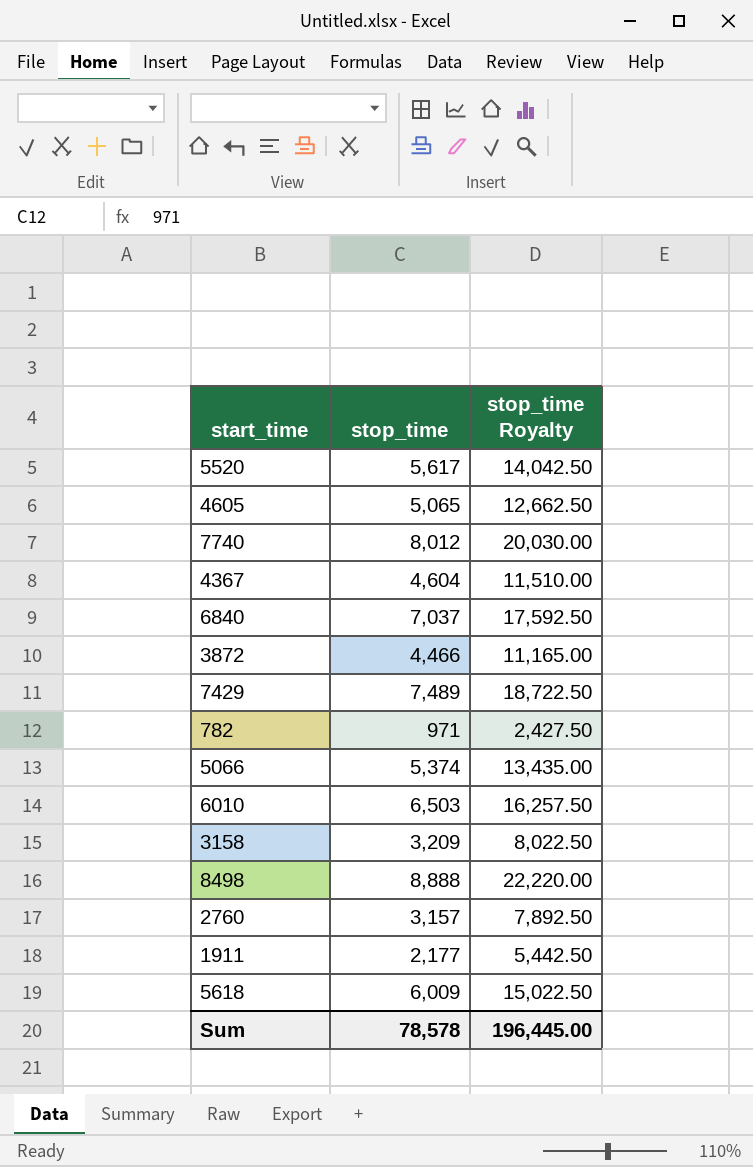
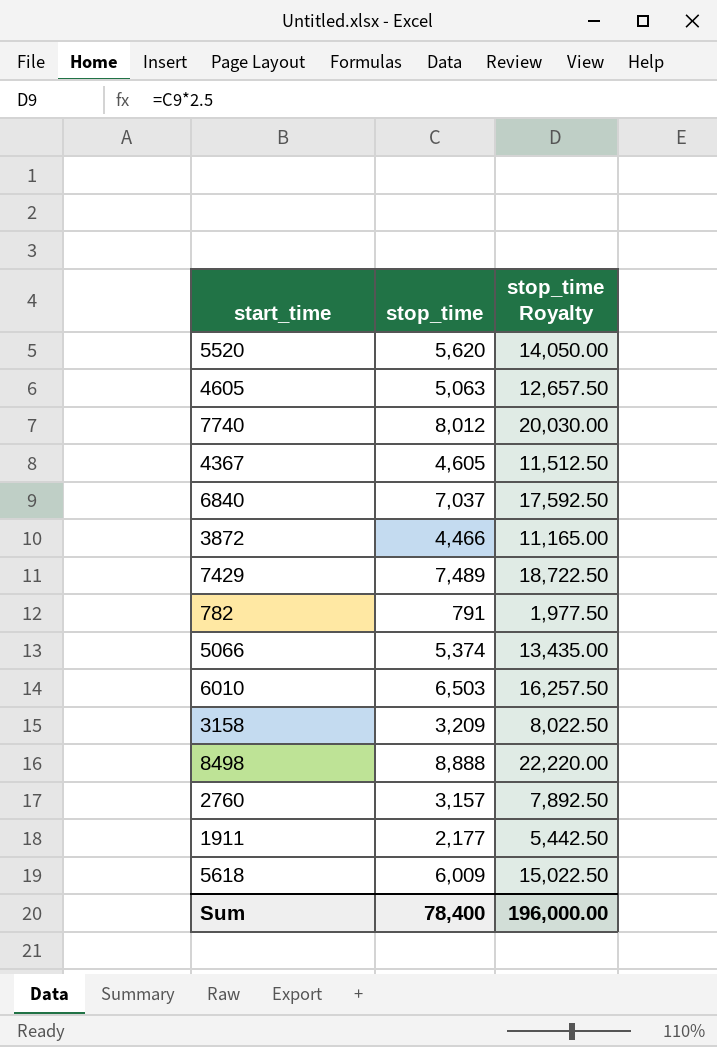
5520 | stop_time: 5,617 -> 5,620
5520 | stop_time Royalty: 14,042.50 -> 14,050.00
4605 | stop_time: 5,065 -> 5,063
4605 | stop_time Royalty: 12,662.50 -> 12,657.50
4367 | stop_time: 4,604 -> 4,605
4367 | stop_time Royalty: 11,510.00 -> 11,512.50
782 | stop_time: 971 -> 791
782 | stop_time Royalty: 2,427.50 -> 1,977.50
Sum | stop_time: 78,578 -> 78,400
Sum | stop_time Royalty: 196,445.00 -> 196,000.00

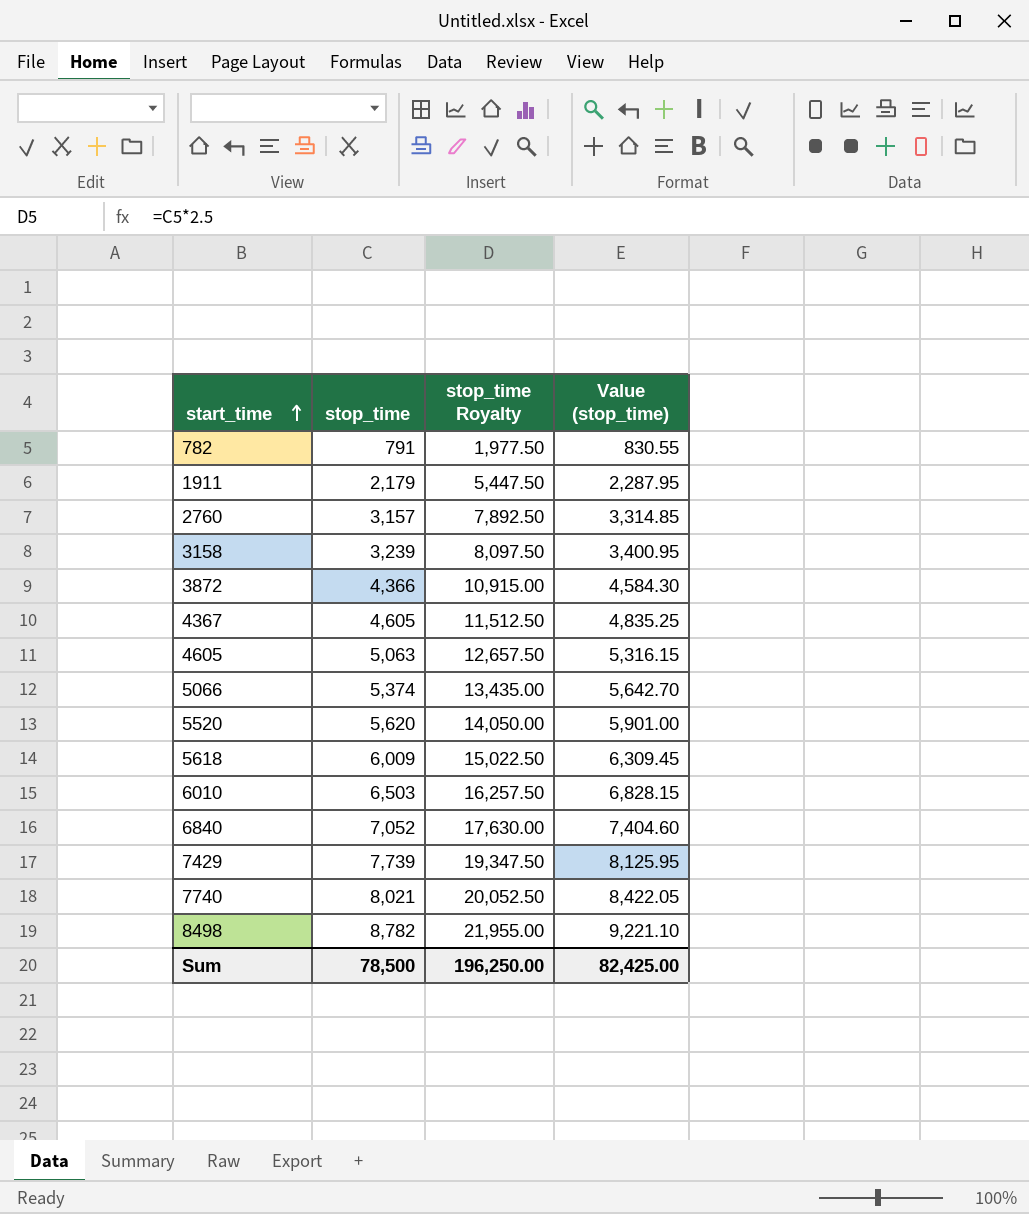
row order: none -> start_time ascending
column Value (stop_time) | formula: none -> [stop_time] * 1.05
1911 | stop_time: 2,177 -> 2,179
1911 | stop_time Royalty: 5,442.50 -> 5,447.50
3158 | stop_time: 3,209 -> 3,239
3158 | stop_time Royalty: 8,022.50 -> 8,097.50
3872 | stop_time: 4,466 -> 4,366
3872 | stop_time Royalty: 11,165.00 -> 10,915.00
6840 | stop_time: 7,037 -> 7,052
6840 | stop_time Royalty: 17,592.50 -> 17,630.00
7429 | stop_time: 7,489 -> 7,739
7429 | stop_time Royalty: 18,722.50 -> 19,347.50
7740 | stop_time: 8,012 -> 8,021
7740 | stop_time Royalty: 20,030.00 -> 20,052.50
8498 | stop_time: 8,888 -> 8,782
8498 | stop_time Royalty: 22,220.00 -> 21,955.00
Sum | stop_time: 78,400 -> 78,500
Sum | stop_time Royalty: 196,000.00 -> 196,250.00

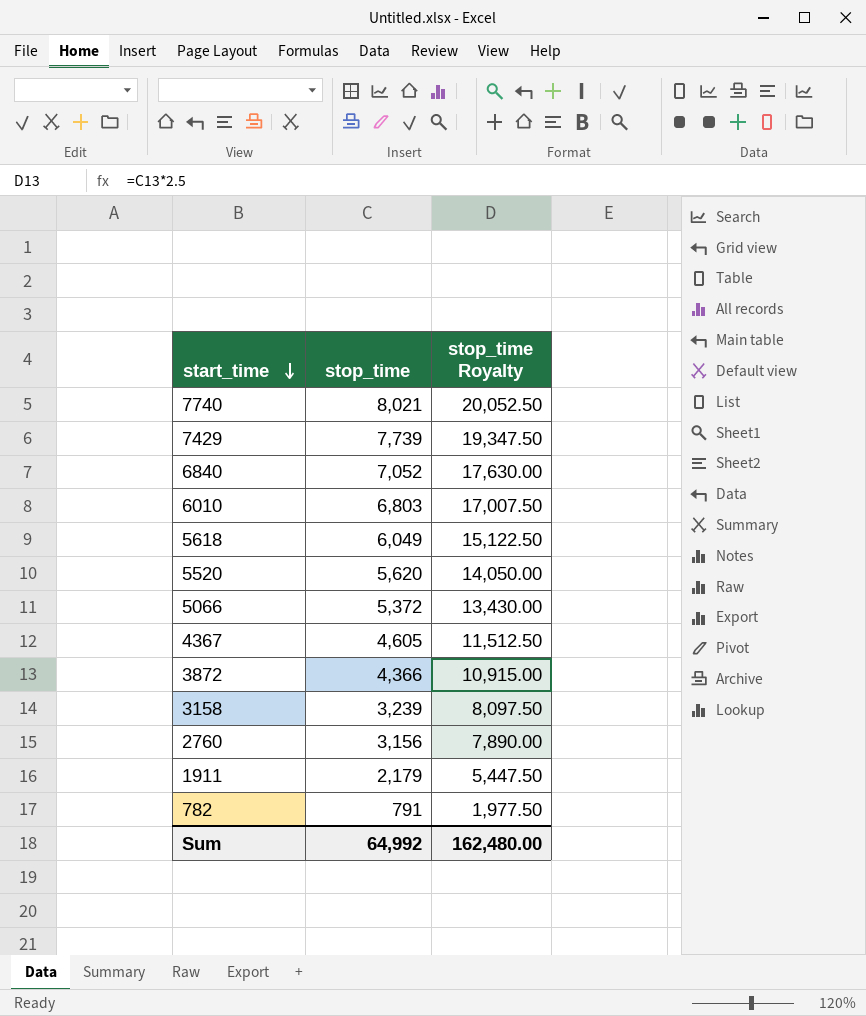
row order: start_time ascending -> start_time descending
column Value (stop_time) | formula: [stop_time] * 1.05 -> none
row 4605: 5,063 | 12,657.50 | 5,316.15 -> none
row 8498: 8,782 | 21,955.00 | 9,221.10 -> none
6010 | stop_time: 6,503 -> 6,803
6010 | stop_time Royalty: 16,257.50 -> 17,007.50
5618 | stop_time: 6,009 -> 6,049
5618 | stop_time Royalty: 15,022.50 -> 15,122.50
5066 | stop_time: 5,374 -> 5,372
5066 | stop_time Royalty: 13,435.00 -> 13,430.00
2760 | stop_time: 3,157 -> 3,156
2760 | stop_time Royalty: 7,892.50 -> 7,890.00
Sum | stop_time: 78,500 -> 64,992
Sum | stop_time Royalty: 196,250.00 -> 162,480.00

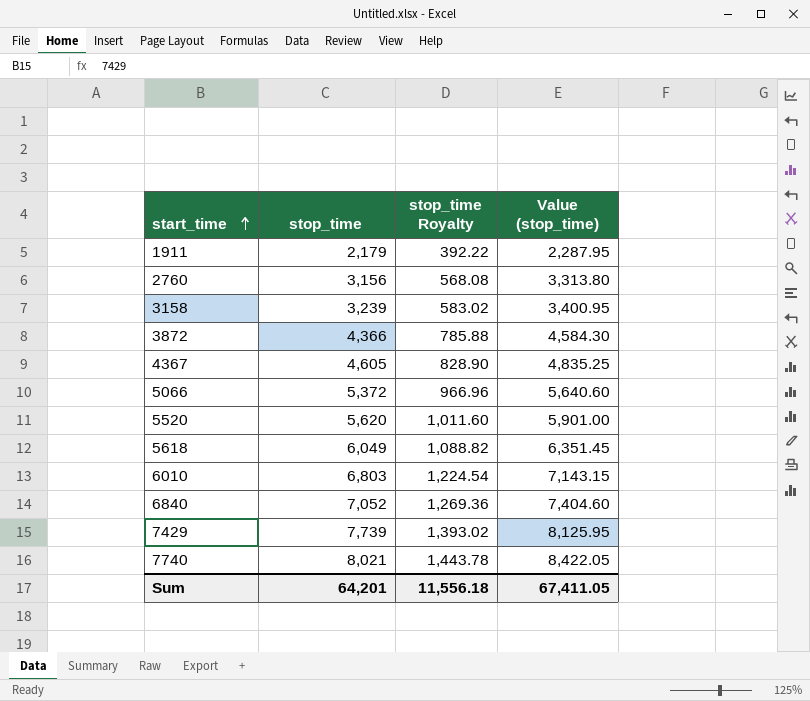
row order: start_time descending -> start_time ascending
column stop_time Royalty | formula: [stop_time] * 2.5 -> [stop_time] * 0.18
column Value (stop_time) | formula: none -> [stop_time] * 1.05
row 782: 791 | 1,977.50 -> none
Sum | stop_time: 64,992 -> 64,201
Sum | stop_time Royalty: 162,480.00 -> 11,556.18

